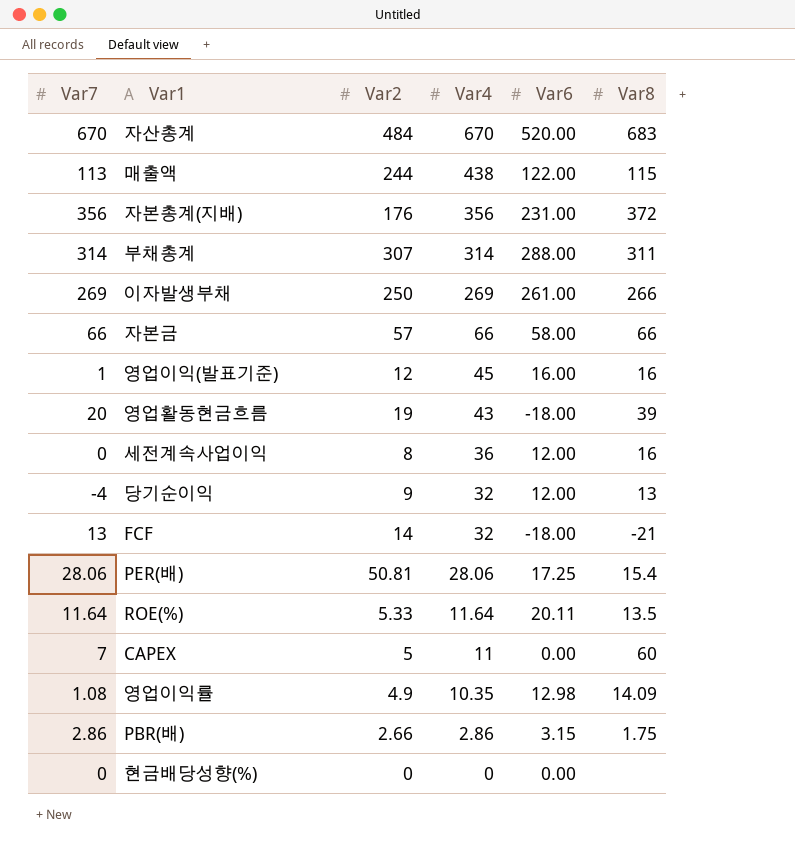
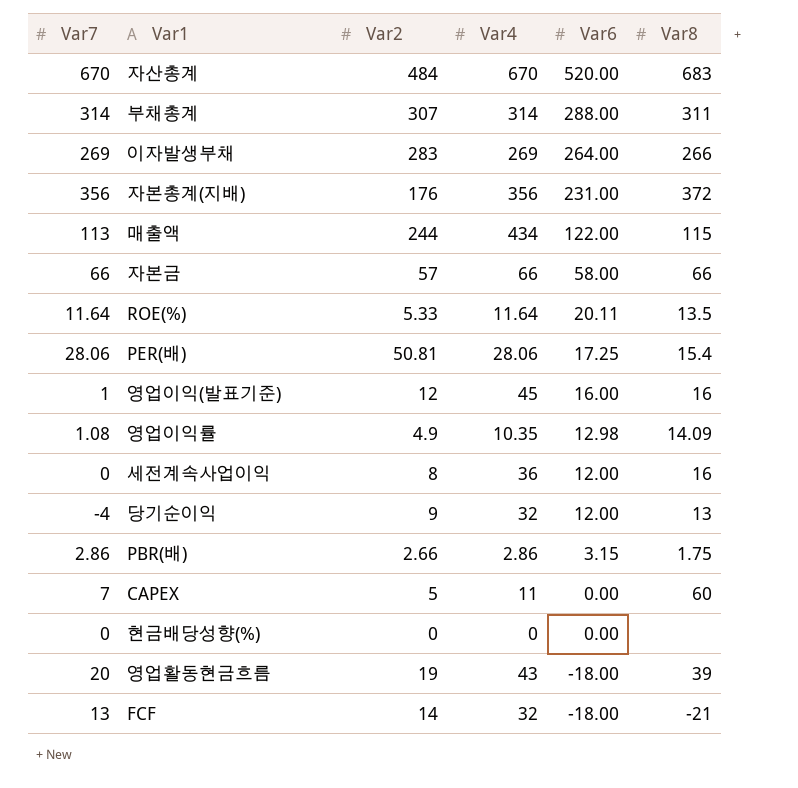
row order: Var4 descending -> Var6 descending
이자발생부채 | Var2: 250 -> 283
이자발생부채 | Var6: 261.00 -> 264.00
매출액 | Var4: 438 -> 434

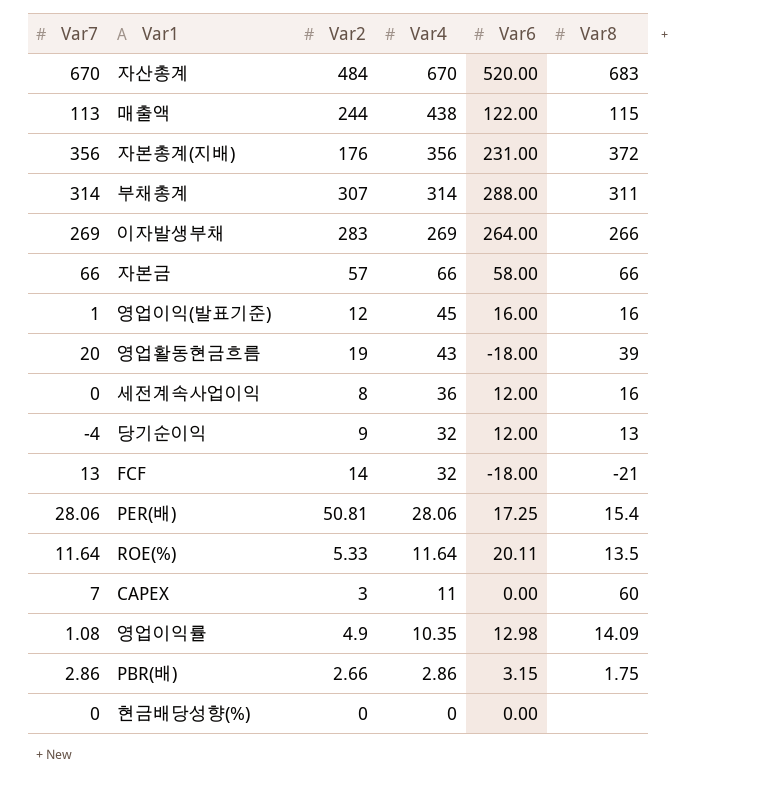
row order: Var6 descending -> Var4 descending
매출액 | Var4: 434 -> 438
CAPEX | Var2: 5 -> 3

